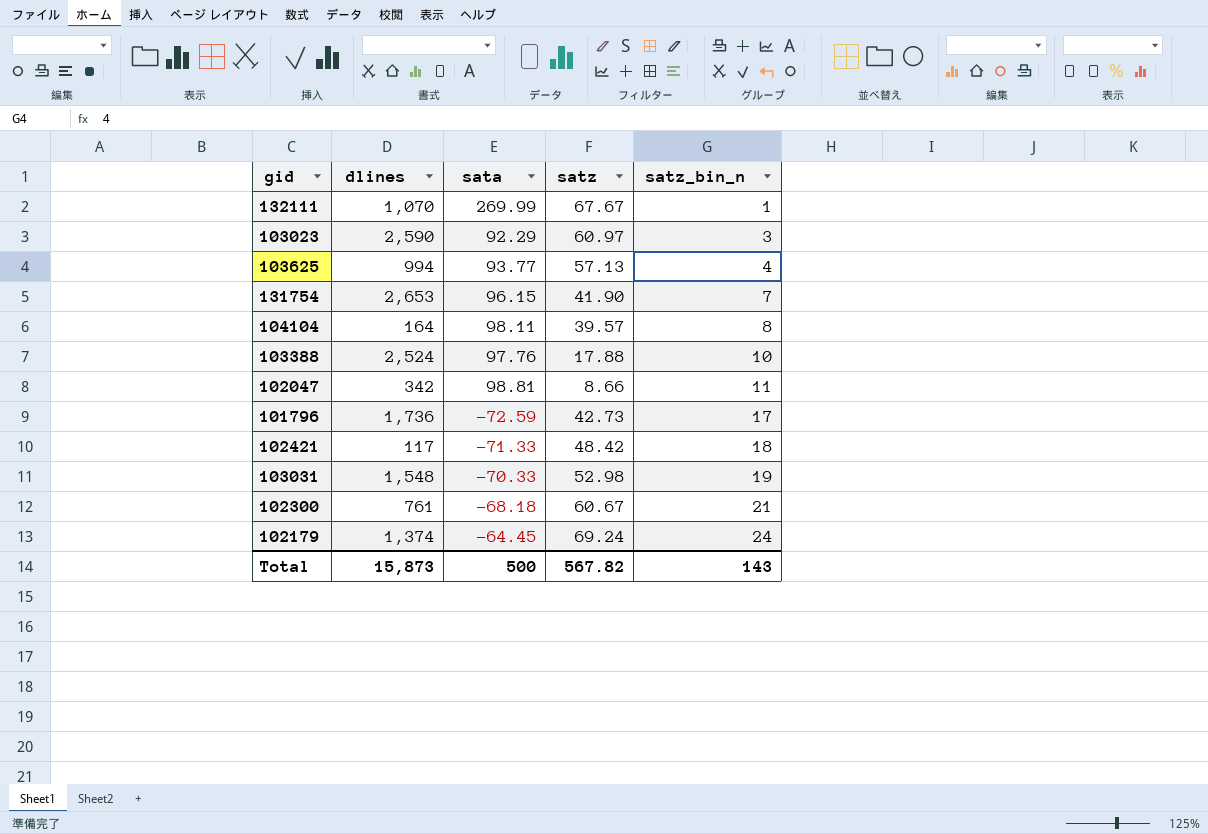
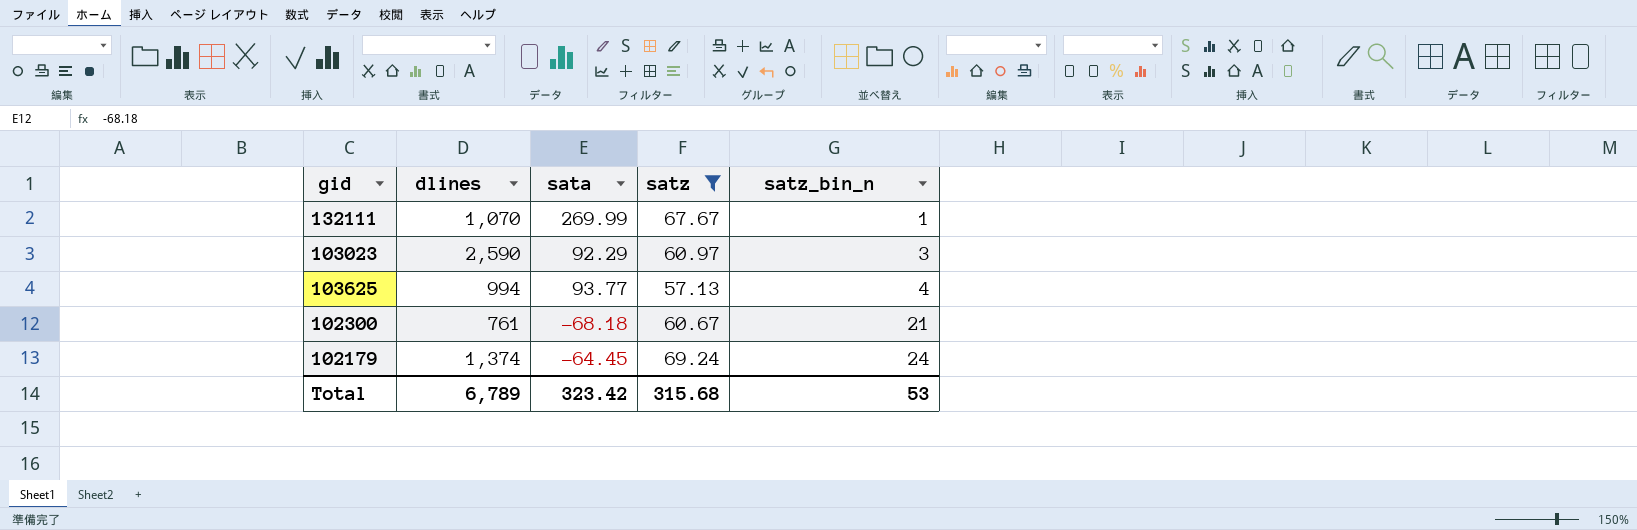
filter: none -> satz >= 57.13
Total | dlines: 15,873 -> 6,789
Total | sata: 500 -> 323.42
Total | satz: 567.82 -> 315.68
Total | satz_bin_n: 143 -> 53

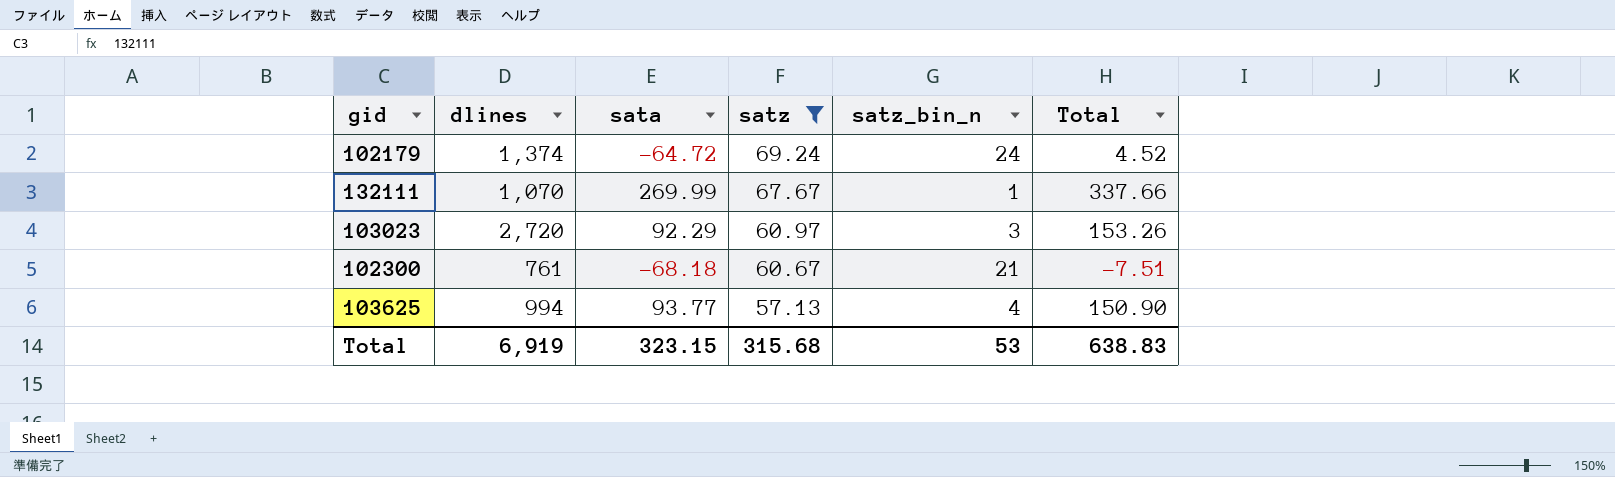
row order: satz_bin_n ascending -> satz descending
column Total | formula: none -> [sata] + [satz]
102179 | sata: -64.45 -> -64.72
103023 | dlines: 2,590 -> 2,720
Total | dlines: 6,789 -> 6,919
Total | sata: 323.42 -> 323.15

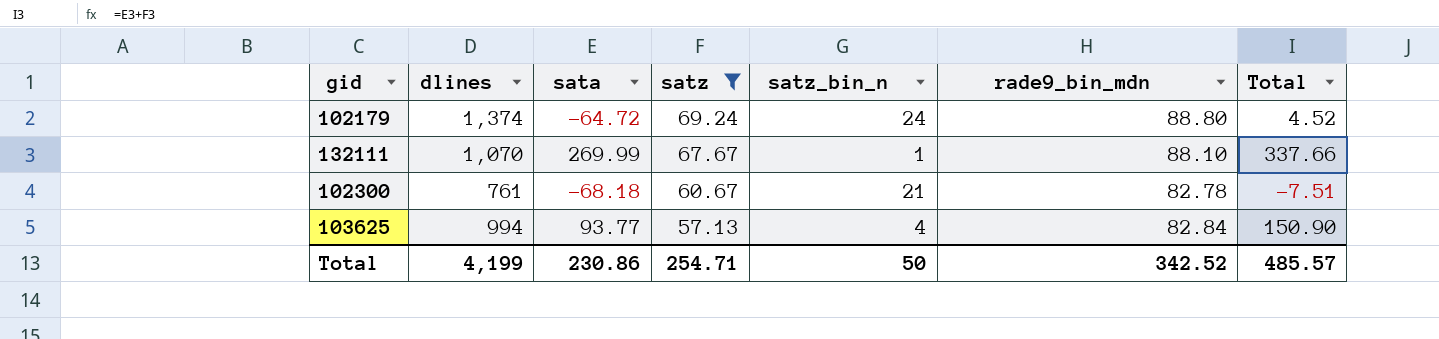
column rade9_bin_mdn | position: none -> 6
row 103023: 2,720 | 92.29 | 60.97 | 3 | 153.26 -> none
Total | dlines: 6,919 -> 4,199
Total | sata: 323.15 -> 230.86
Total | satz: 315.68 -> 254.71
Total | satz_bin_n: 53 -> 50
Total | Total: 638.83 -> 485.57

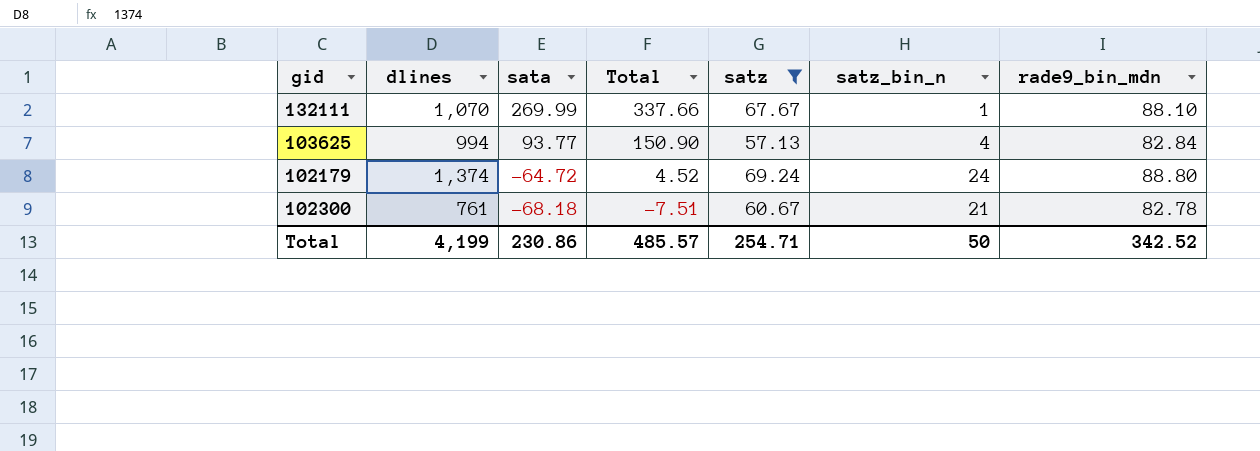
row order: satz descending -> sata descending
column Total | position: 7 -> 4

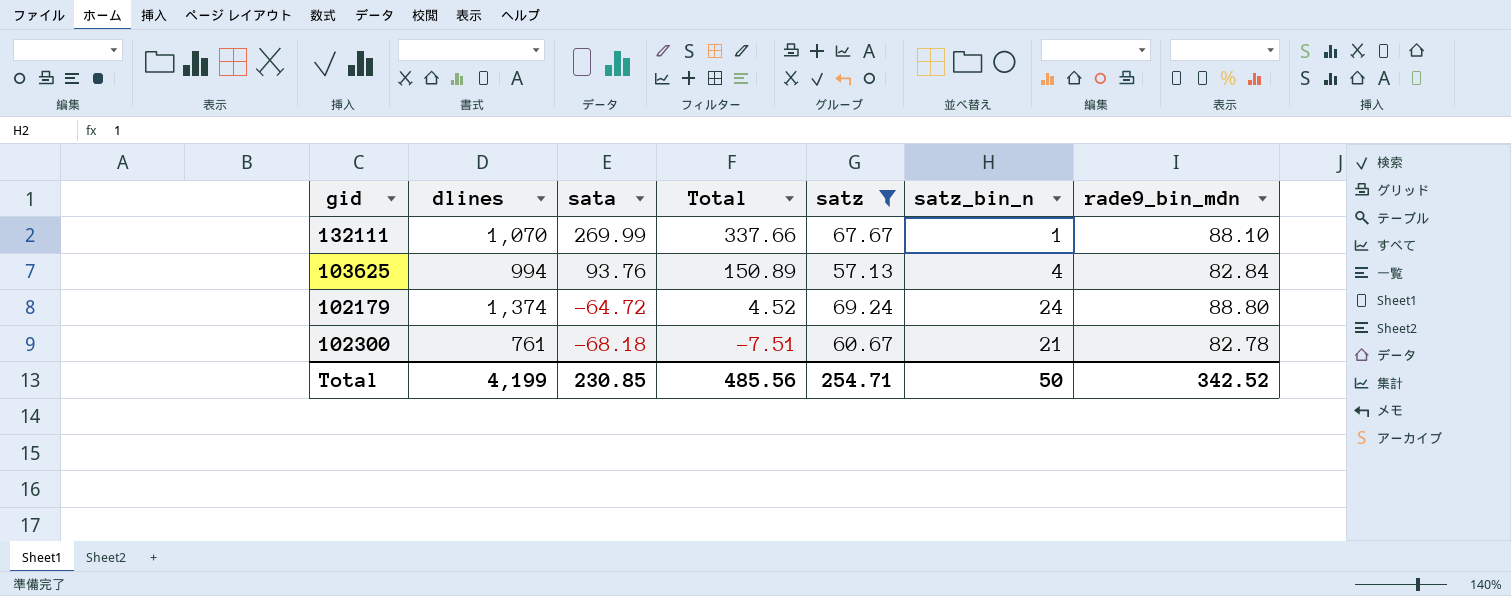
103625 | sata: 93.77 -> 93.76
103625 | Total: 150.90 -> 150.89
Total | sata: 230.86 -> 230.85
Total | Total: 485.57 -> 485.56

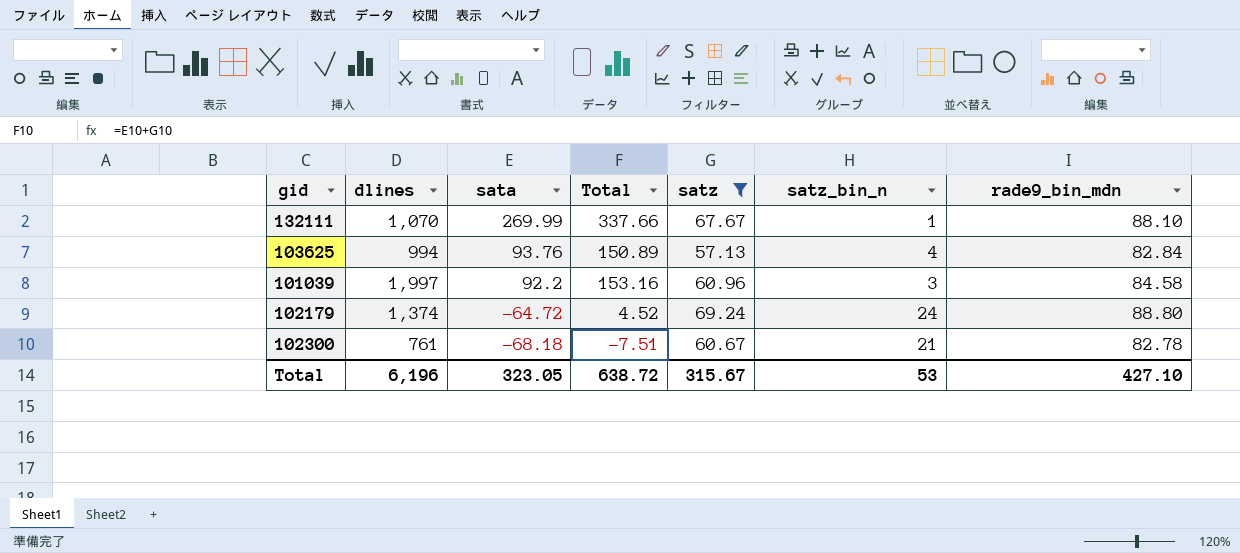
row 101039: none -> 1,997 | 92.2 | 153.16 | 60.96 | 3 | 84.58
Total | dlines: 4,199 -> 6,196
Total | sata: 230.85 -> 323.05
Total | Total: 485.56 -> 638.72
Total | satz: 254.71 -> 315.67
Total | satz_bin_n: 50 -> 53
Total | rade9_bin_mdn: 342.52 -> 427.10

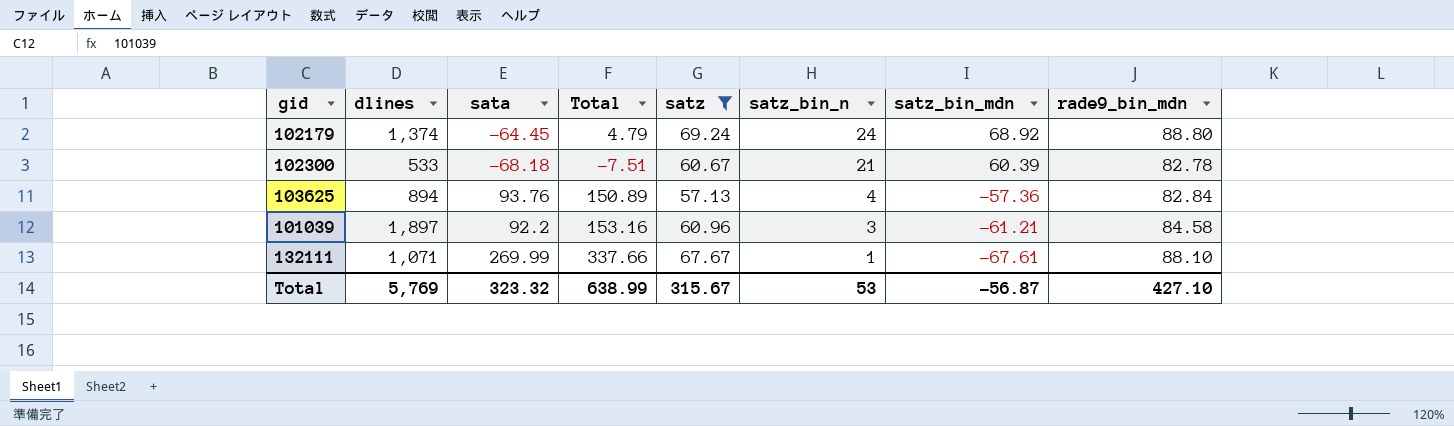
row order: sata descending -> satz_bin_n descending
column satz_bin_mdn | position: none -> 7
102179 | sata: -64.72 -> -64.45
102179 | Total: 4.52 -> 4.79
102300 | dlines: 761 -> 533
103625 | dlines: 994 -> 894
101039 | dlines: 1,997 -> 1,897
132111 | dlines: 1,070 -> 1,071
Total | dlines: 6,196 -> 5,769
Total | sata: 323.05 -> 323.32
Total | Total: 638.72 -> 638.99

